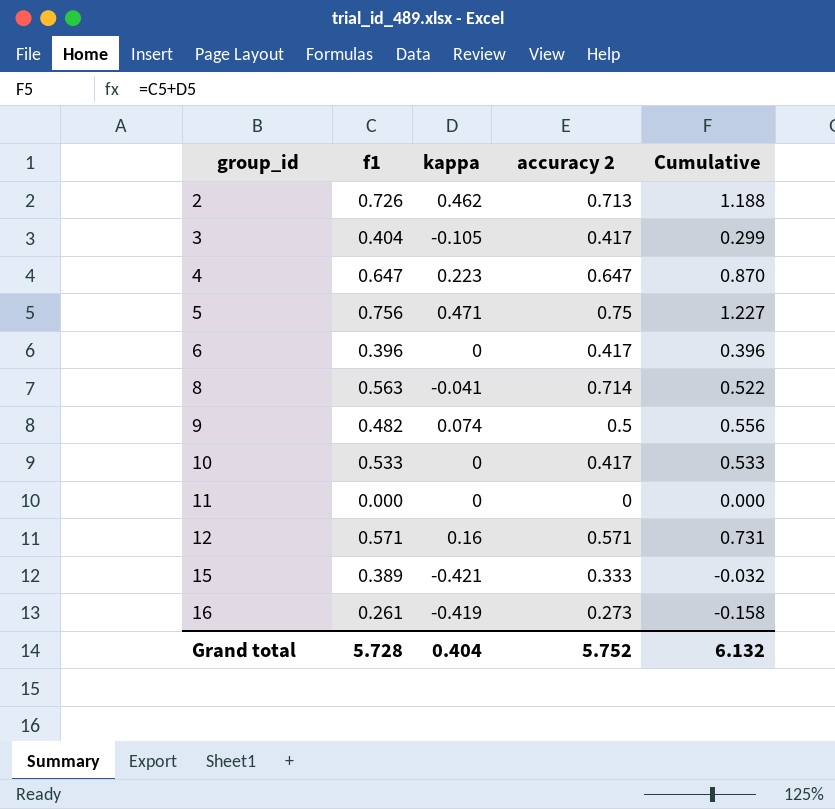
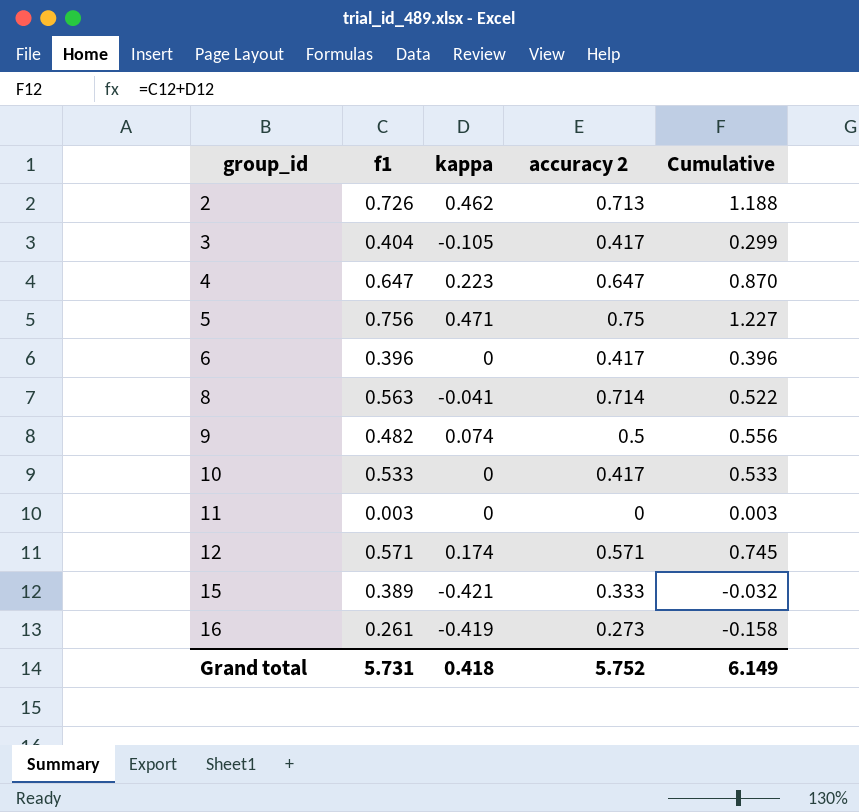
11 | f1: 0.000 -> 0.003
11 | Cumulative: 0.000 -> 0.003
12 | kappa: 0.16 -> 0.174
12 | Cumulative: 0.731 -> 0.745
Grand total | f1: 5.728 -> 5.731
Grand total | kappa: 0.404 -> 0.418
Grand total | Cumulative: 6.132 -> 6.149

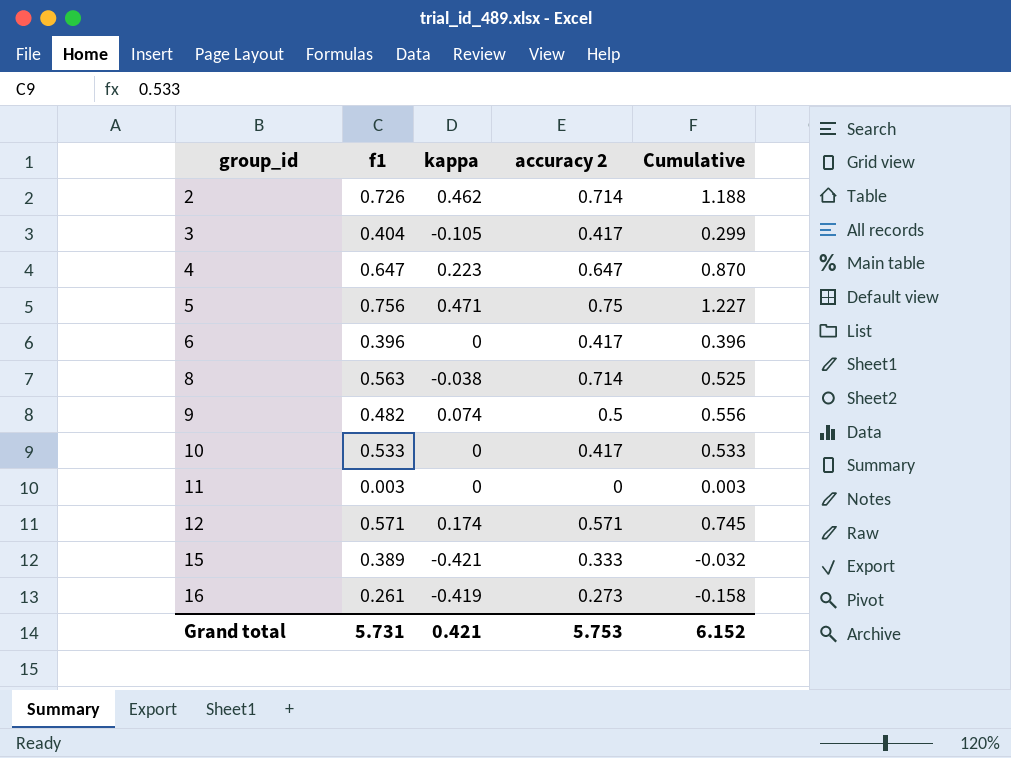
2 | accuracy 2: 0.713 -> 0.714
8 | kappa: -0.041 -> -0.038
8 | Cumulative: 0.522 -> 0.525
Grand total | kappa: 0.418 -> 0.421
Grand total | accuracy 2: 5.752 -> 5.753
Grand total | Cumulative: 6.149 -> 6.152

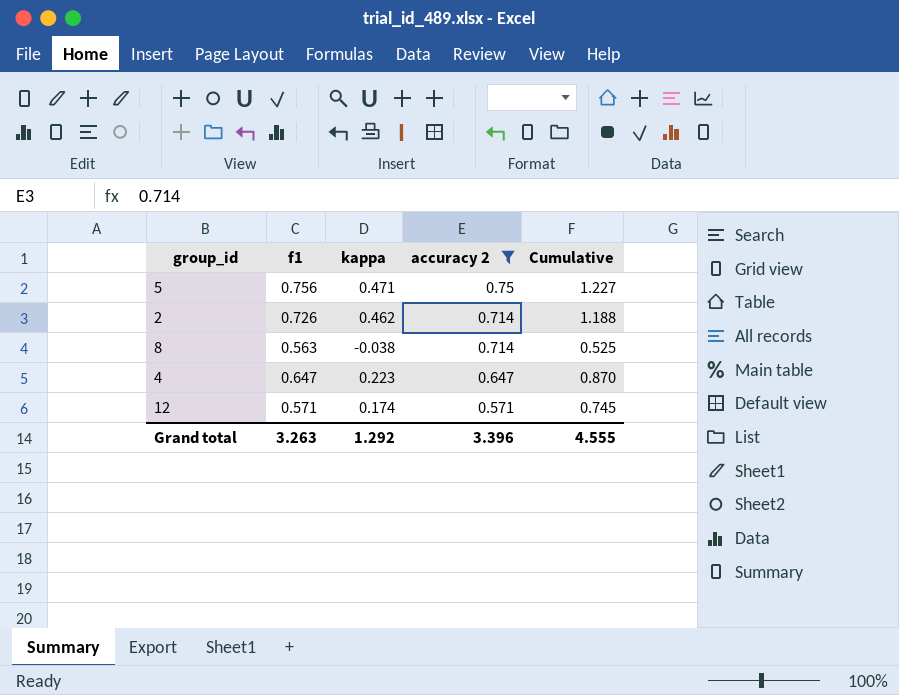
filter: none -> accuracy 2 >= 0.571
row order: group_id ascending -> accuracy 2 descending
Grand total | f1: 5.731 -> 3.263
Grand total | kappa: 0.421 -> 1.292
Grand total | accuracy 2: 5.753 -> 3.396
Grand total | Cumulative: 6.152 -> 4.555

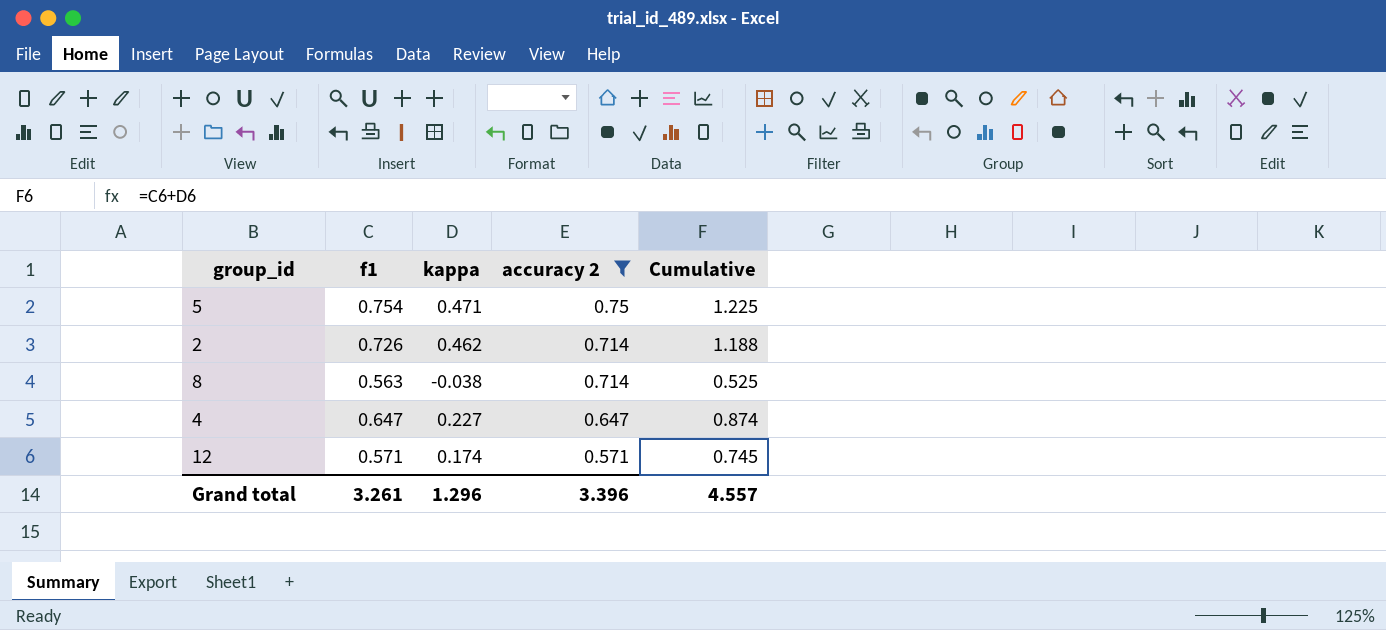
5 | f1: 0.756 -> 0.754
5 | Cumulative: 1.227 -> 1.225
4 | kappa: 0.223 -> 0.227
4 | Cumulative: 0.870 -> 0.874
Grand total | f1: 3.263 -> 3.261
Grand total | kappa: 1.292 -> 1.296
Grand total | Cumulative: 4.555 -> 4.557

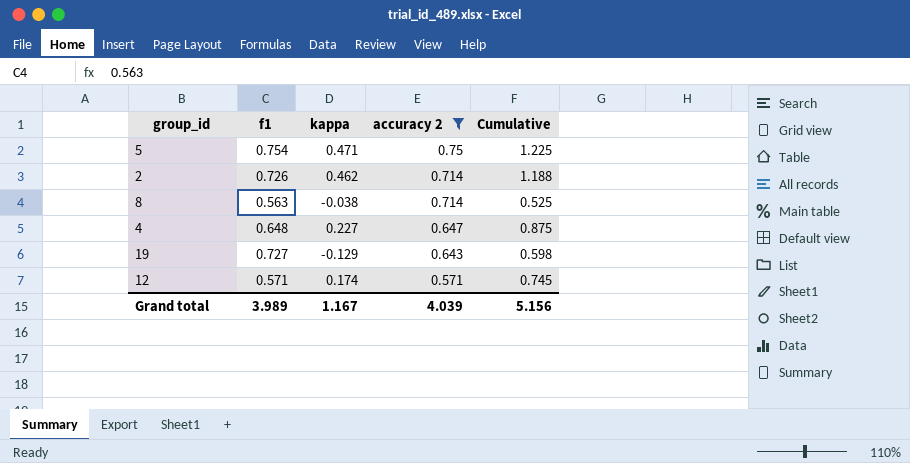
4 | f1: 0.647 -> 0.648
4 | Cumulative: 0.874 -> 0.875
row 19: none -> 0.727 | -0.129 | 0.643 | 0.598
Grand total | f1: 3.261 -> 3.989
Grand total | kappa: 1.296 -> 1.167
Grand total | accuracy 2: 3.396 -> 4.039
Grand total | Cumulative: 4.557 -> 5.156

